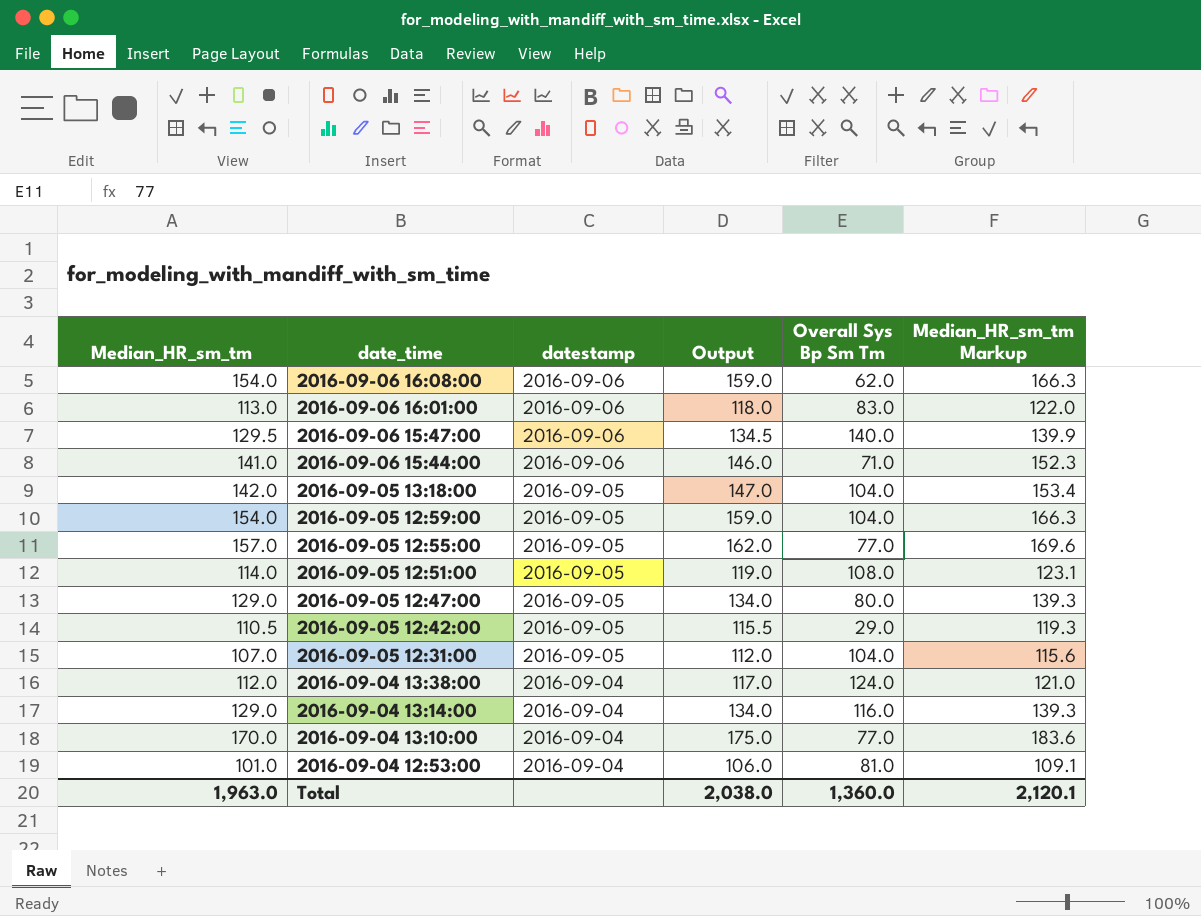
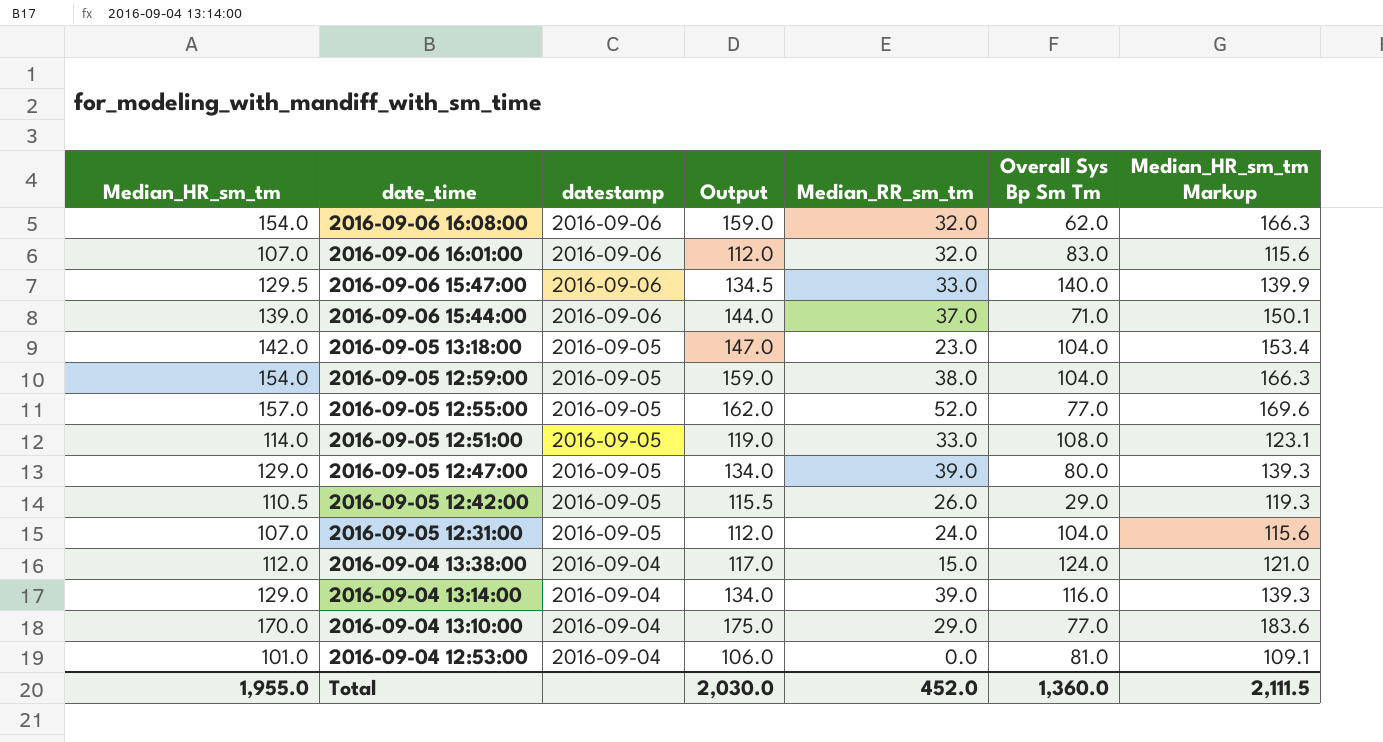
column Median_RR_sm_tm | position: none -> 5
2016-09-06 16:01:00 | Median_HR_sm_tm: 113.0 -> 107.0
2016-09-06 16:01:00 | Output: 118.0 -> 112.0
2016-09-06 16:01:00 | Median_HR_sm_tm Markup: 122.0 -> 115.6
2016-09-06 15:44:00 | Median_HR_sm_tm: 141.0 -> 139.0
2016-09-06 15:44:00 | Output: 146.0 -> 144.0
2016-09-06 15:44:00 | Median_HR_sm_tm Markup: 152.3 -> 150.1
Total | Median_HR_sm_tm: 1,963.0 -> 1,955.0
Total | Output: 2,038.0 -> 2,030.0
Total | Median_HR_sm_tm Markup: 2,120.1 -> 2,111.5

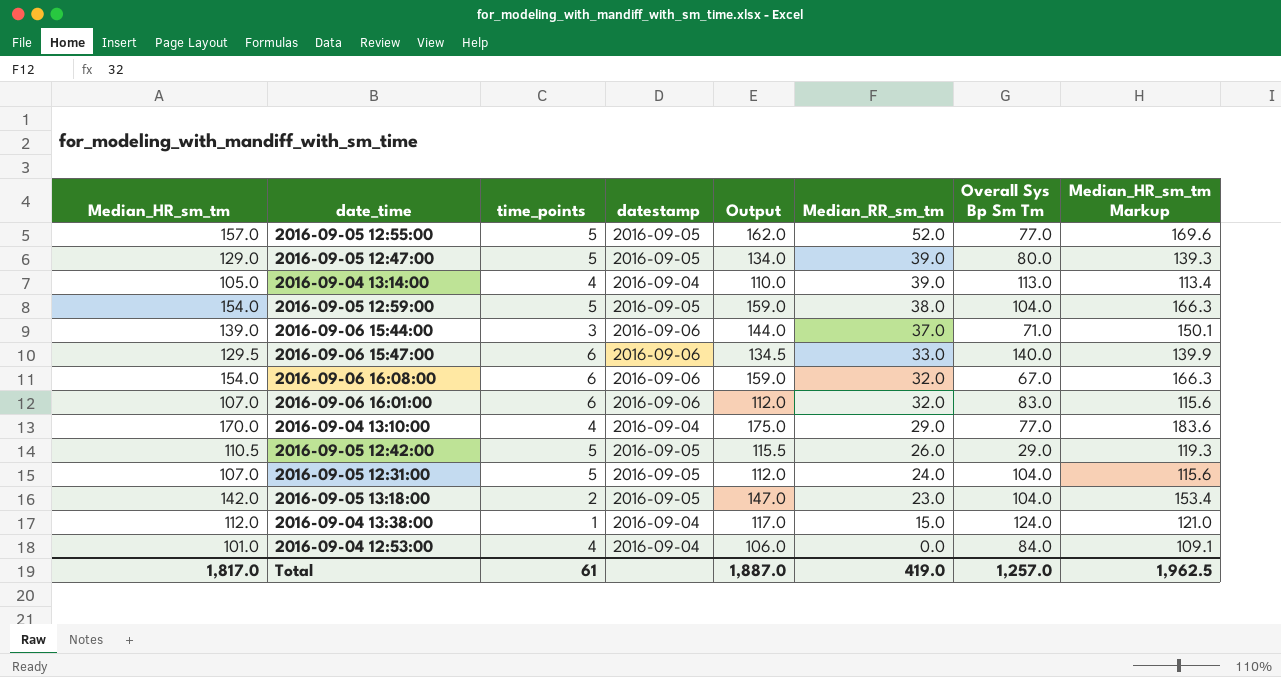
row order: date_time descending -> Median_RR_sm_tm descending
column time_points | position: none -> 3
row 2016-09-05 12:51:00: 114.0 | 2016-09-05 | 119.0 | 33.0 | 108.0 | 123.1 -> none
2016-09-04 13:14:00 | Median_HR_sm_tm: 129.0 -> 105.0
2016-09-04 13:14:00 | Output: 134.0 -> 110.0
2016-09-04 13:14:00 | Overall Sys Bp Sm Tm: 116.0 -> 113.0
2016-09-04 13:14:00 | Median_HR_sm_tm Markup: 139.3 -> 113.4
2016-09-06 16:08:00 | Overall Sys Bp Sm Tm: 62.0 -> 67.0
2016-09-04 12:53:00 | Overall Sys Bp Sm Tm: 81.0 -> 84.0
Total | Median_HR_sm_tm: 1,955.0 -> 1,817.0
Total | Output: 2,030.0 -> 1,887.0
Total | Median_RR_sm_tm: 452.0 -> 419.0
Total | Overall Sys Bp Sm Tm: 1,360.0 -> 1,257.0
Total | Median_HR_sm_tm Markup: 2,111.5 -> 1,962.5

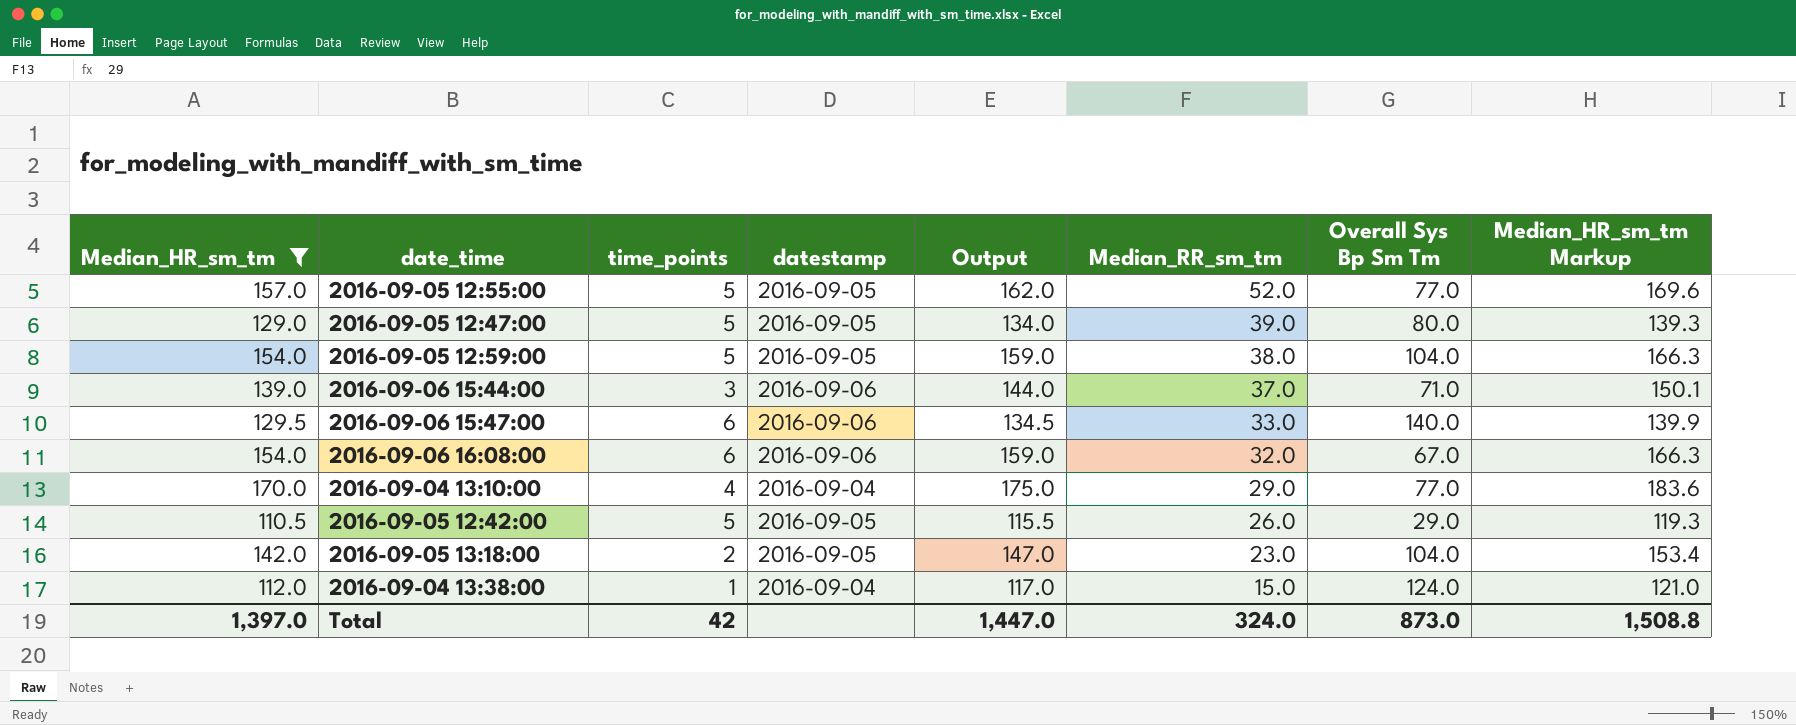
filter: none -> Median_HR_sm_tm >= 110.5
Total | Median_HR_sm_tm: 1,817.0 -> 1,397.0
Total | time_points: 61 -> 42
Total | Output: 1,887.0 -> 1,447.0
Total | Median_RR_sm_tm: 419.0 -> 324.0
Total | Overall Sys Bp Sm Tm: 1,257.0 -> 873.0
Total | Median_HR_sm_tm Markup: 1,962.5 -> 1,508.8

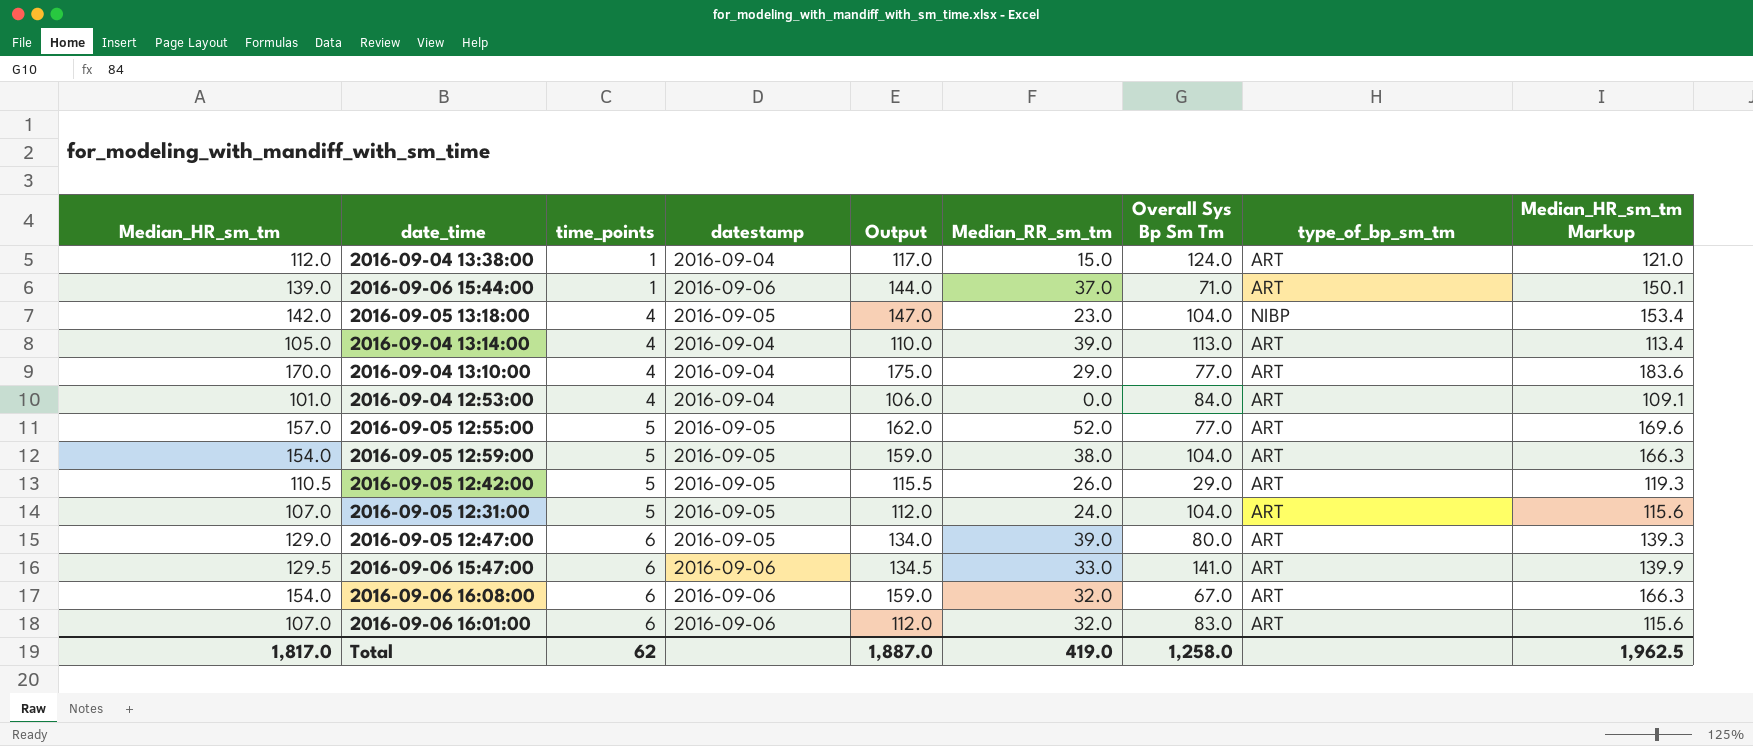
filter: Median_HR_sm_tm >= 110.5 -> none
row order: Median_RR_sm_tm descending -> time_points ascending
column type_of_bp_sm_tm | position: none -> 8
2016-09-06 15:44:00 | time_points: 3 -> 1
2016-09-05 13:18:00 | time_points: 2 -> 4
2016-09-05 12:47:00 | time_points: 5 -> 6
2016-09-06 15:47:00 | Overall Sys Bp Sm Tm: 140.0 -> 141.0
Total | Median_HR_sm_tm: 1,397.0 -> 1,817.0
Total | time_points: 42 -> 62
Total | Output: 1,447.0 -> 1,887.0
Total | Median_RR_sm_tm: 324.0 -> 419.0
Total | Overall Sys Bp Sm Tm: 873.0 -> 1,258.0
Total | Median_HR_sm_tm Markup: 1,508.8 -> 1,962.5

